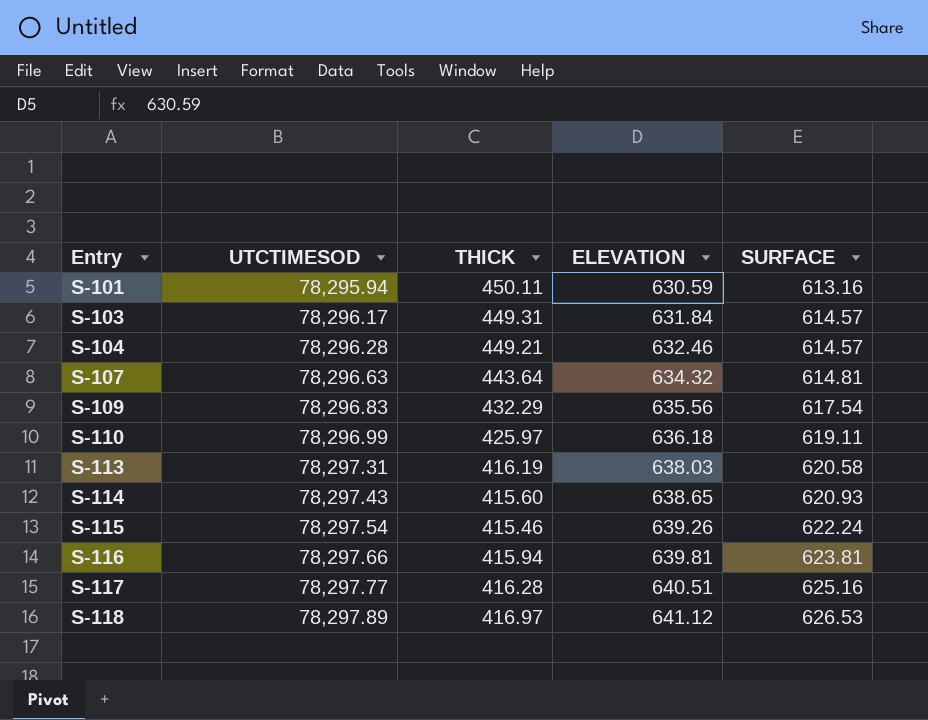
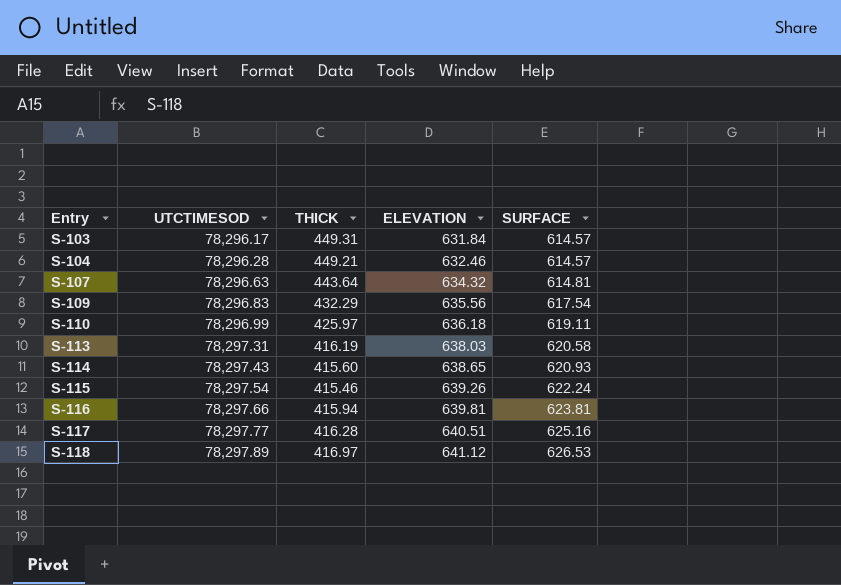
row S-101: 78,295.94 | 450.11 | 630.59 | 613.16 -> none

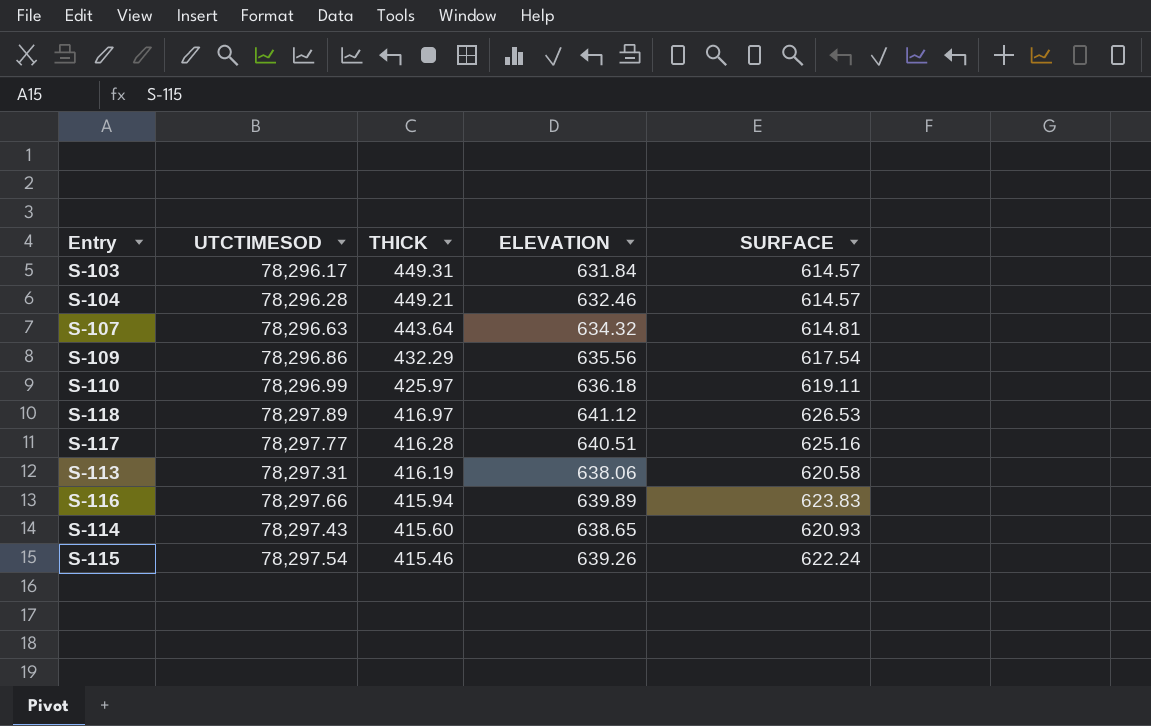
row order: Entry ascending -> THICK descending
S-109 | UTCTIMESOD: 78,296.83 -> 78,296.86
S-113 | ELEVATION: 638.03 -> 638.06
S-116 | ELEVATION: 639.81 -> 639.89
S-116 | SURFACE: 623.81 -> 623.83

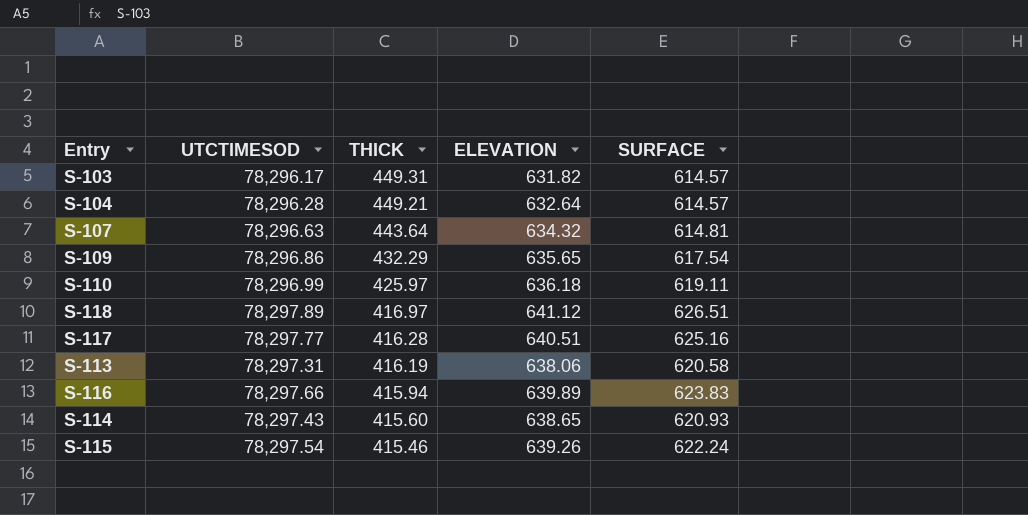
S-103 | ELEVATION: 631.84 -> 631.82
S-104 | ELEVATION: 632.46 -> 632.64
S-109 | ELEVATION: 635.56 -> 635.65
S-118 | SURFACE: 626.53 -> 626.51

